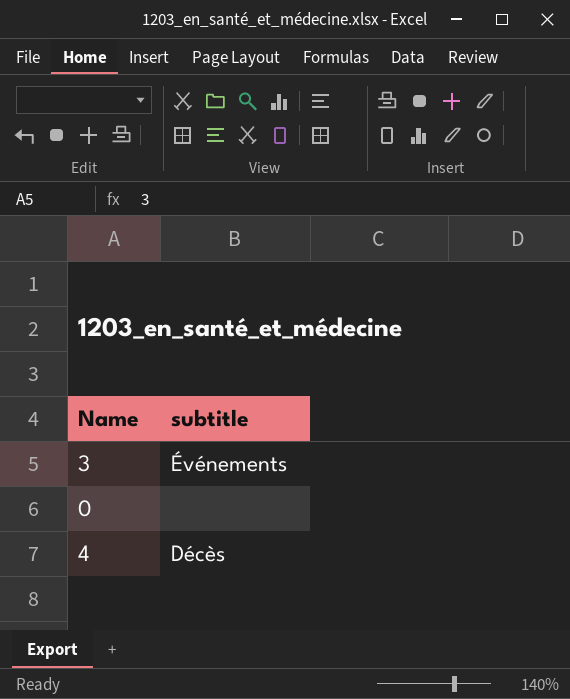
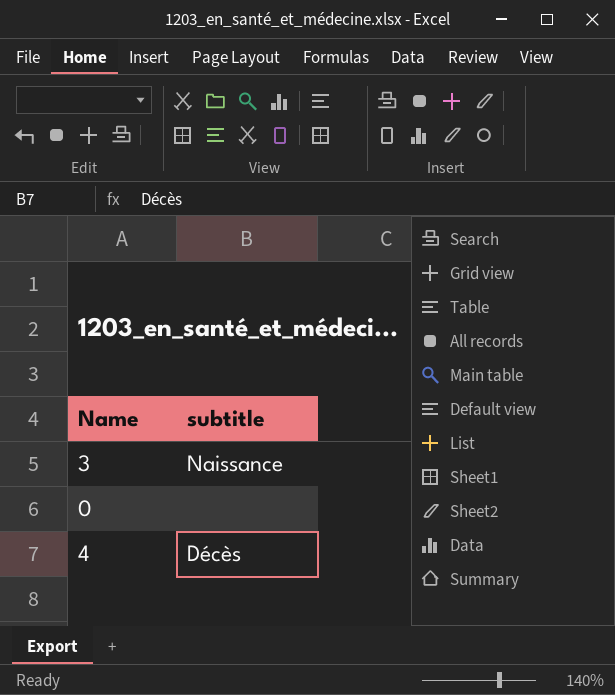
3 | subtitle: Événements -> Naissance

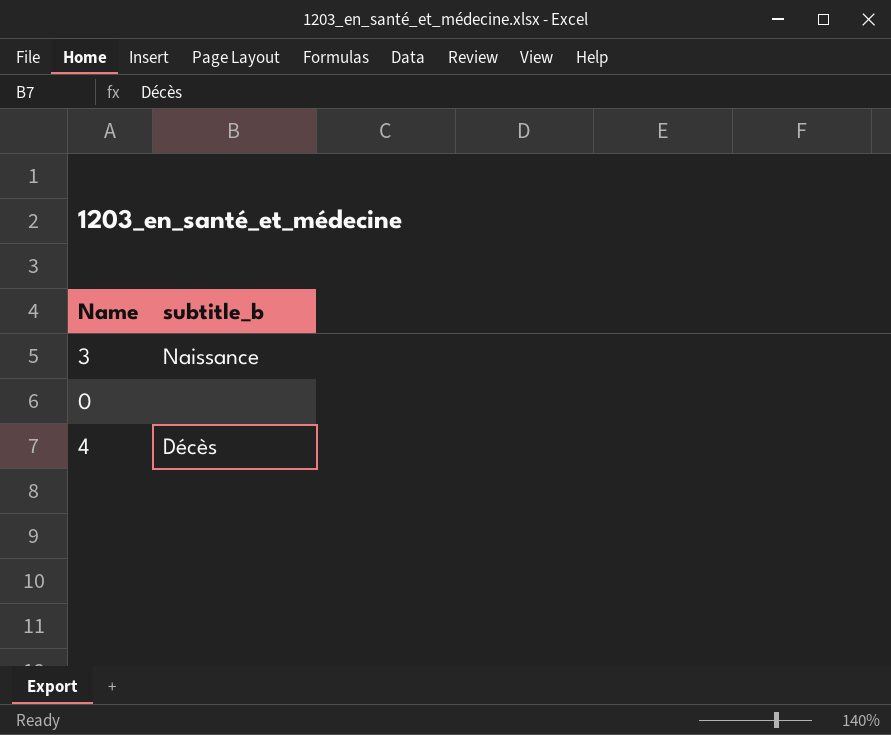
column name: subtitle -> subtitle_b

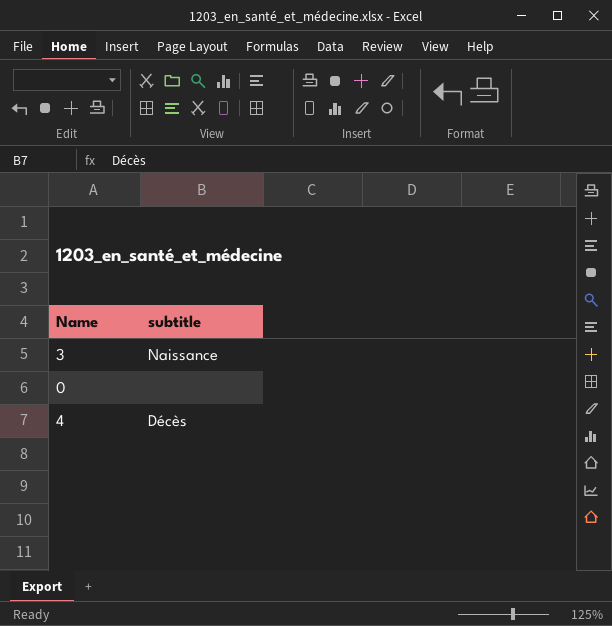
column name: subtitle_b -> subtitle

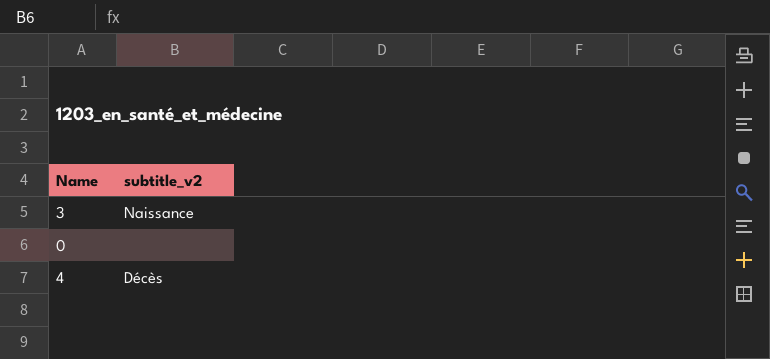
column name: subtitle -> subtitle_v2

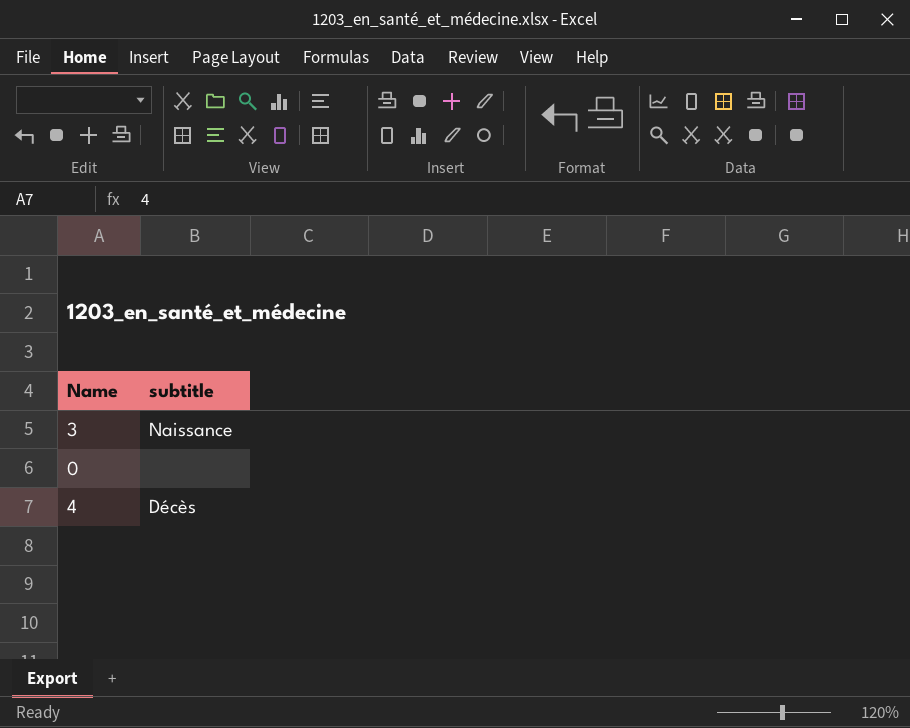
column name: subtitle_v2 -> subtitle

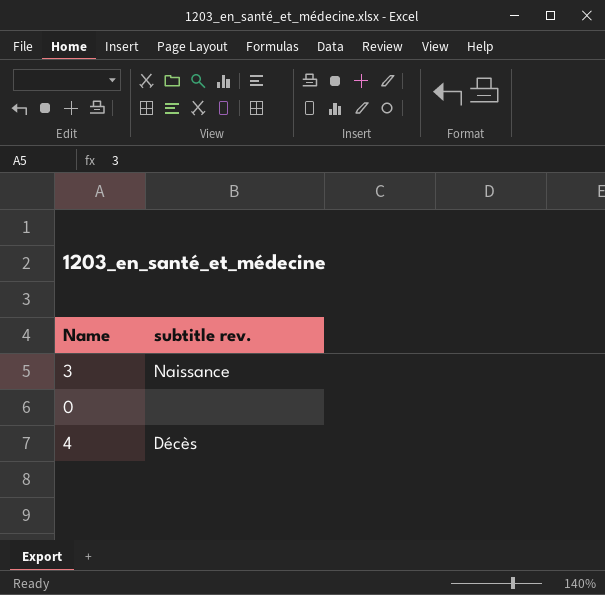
column name: subtitle -> subtitle rev.

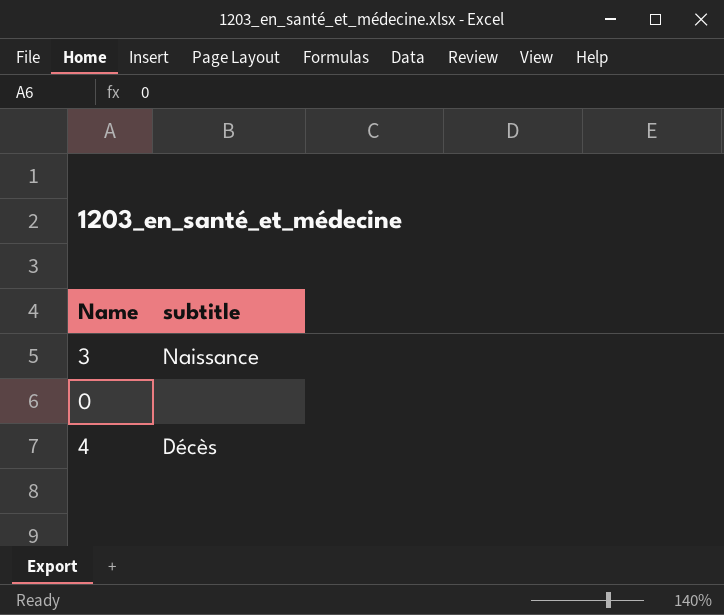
column name: subtitle rev. -> subtitle

